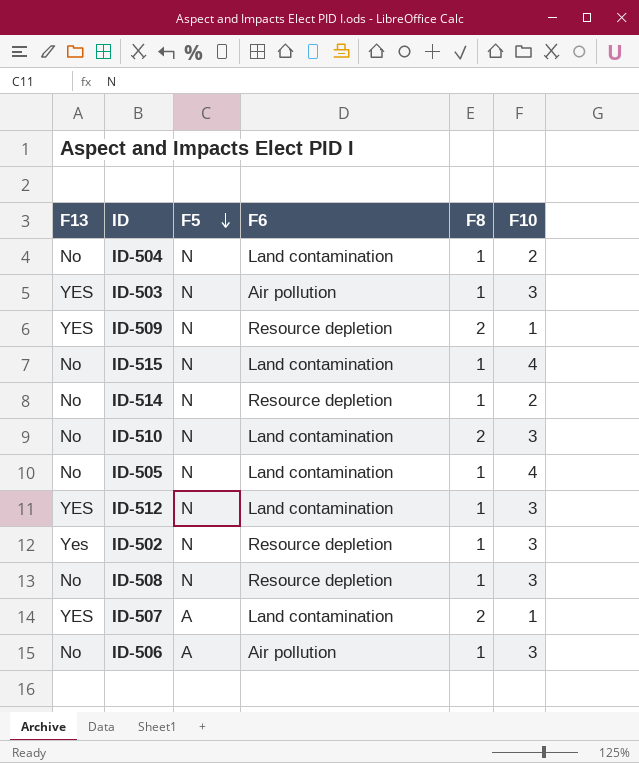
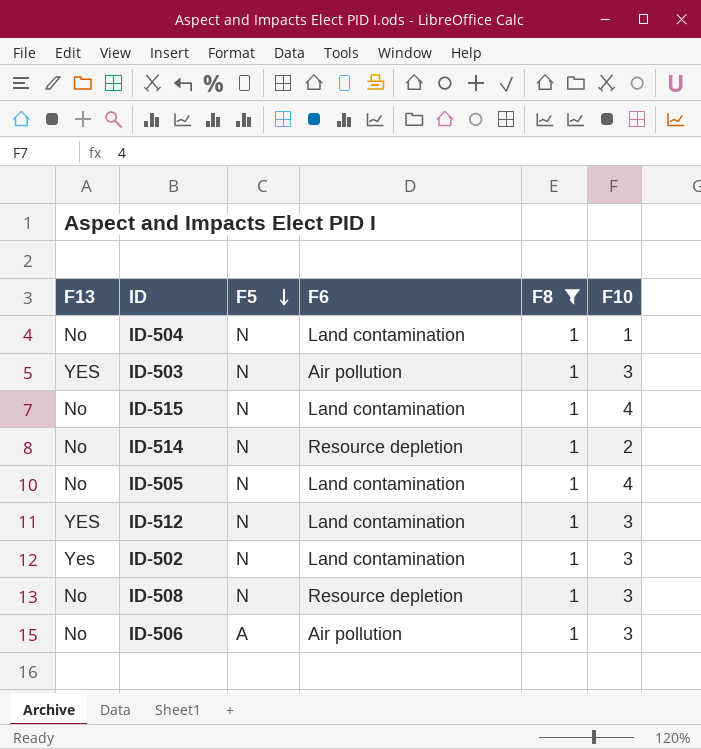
filter: none -> F8 = 1
ID-504 | F10: 2 -> 1
ID-502 | F6: Resource depletion -> Land contamination

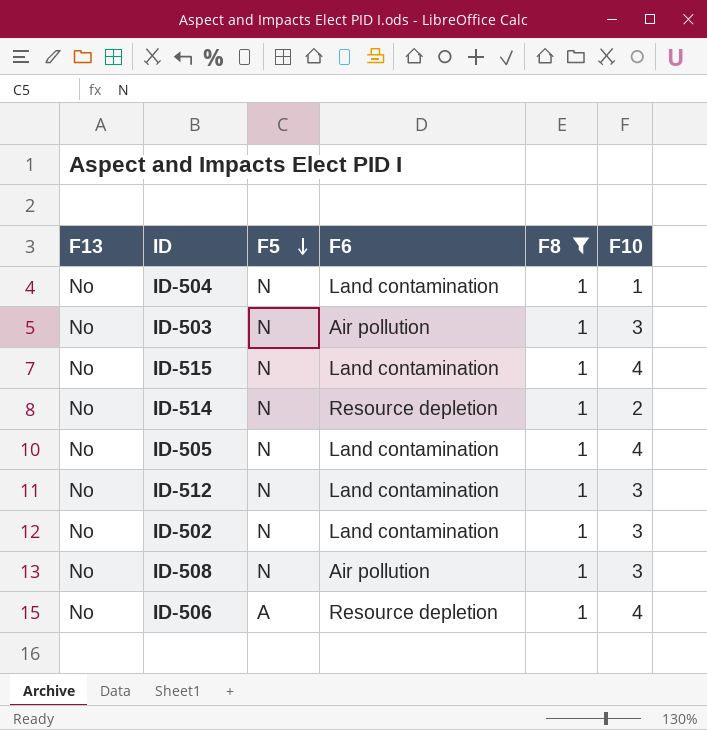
ID-503 | F13: YES -> No
ID-512 | F13: YES -> No
ID-502 | F13: Yes -> No
ID-508 | F6: Resource depletion -> Air pollution
ID-506 | F6: Air pollution -> Resource depletion
ID-506 | F10: 3 -> 4

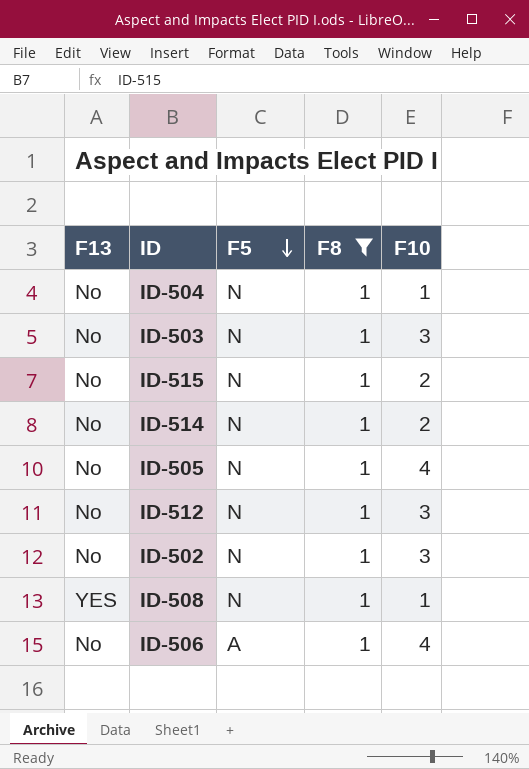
column F6 | position: 4 -> none
ID-515 | F10: 4 -> 2
ID-508 | F13: No -> YES
ID-508 | F10: 3 -> 1

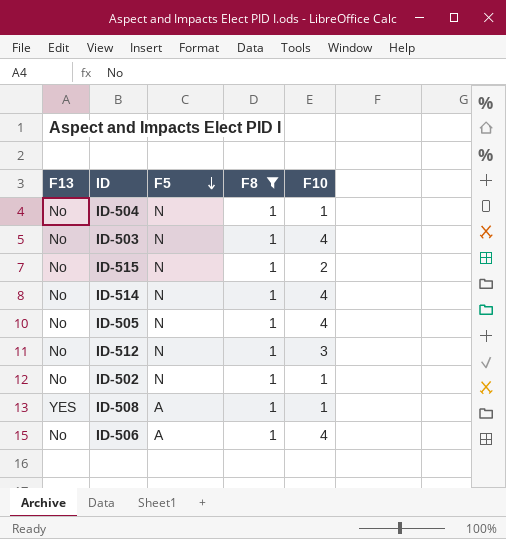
ID-503 | F10: 3 -> 4
ID-514 | F10: 2 -> 4
ID-502 | F10: 3 -> 1
ID-508 | F5: N -> A

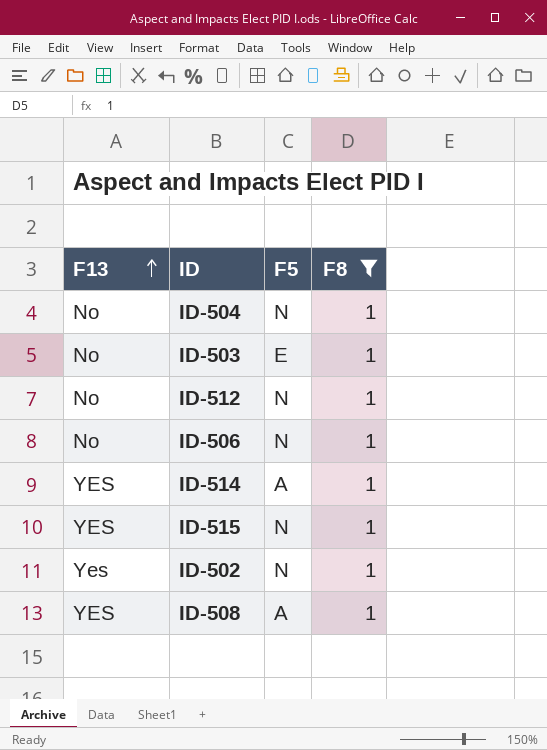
row order: F5 descending -> F13 ascending
column F10 | position: 5 -> none
row ID-505: No | N | 1 | 4 -> none
ID-503 | F5: N -> E
ID-506 | F5: A -> N
ID-514 | F13: No -> YES
ID-514 | F5: N -> A
ID-515 | F13: No -> YES
ID-502 | F13: No -> Yes

